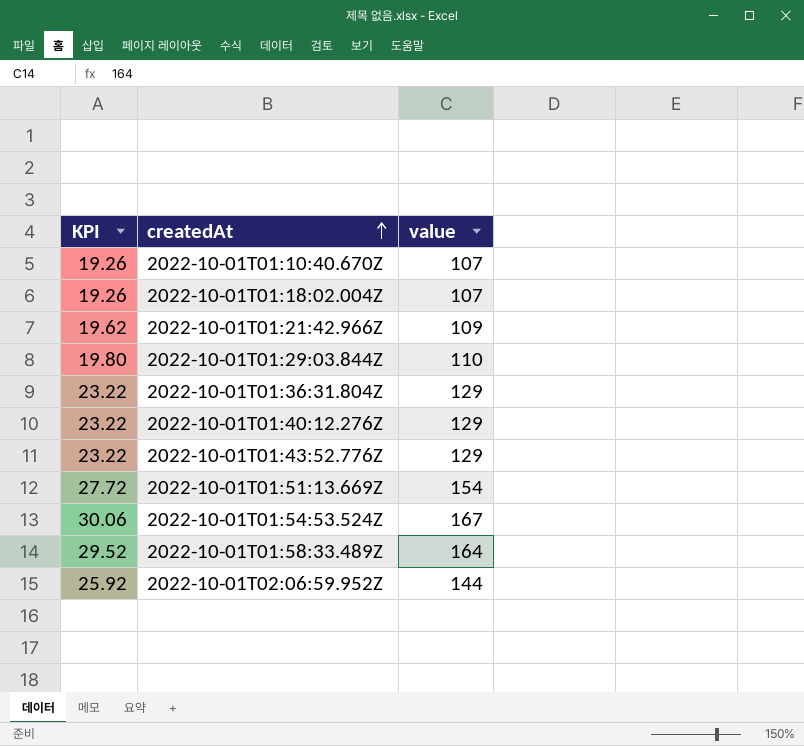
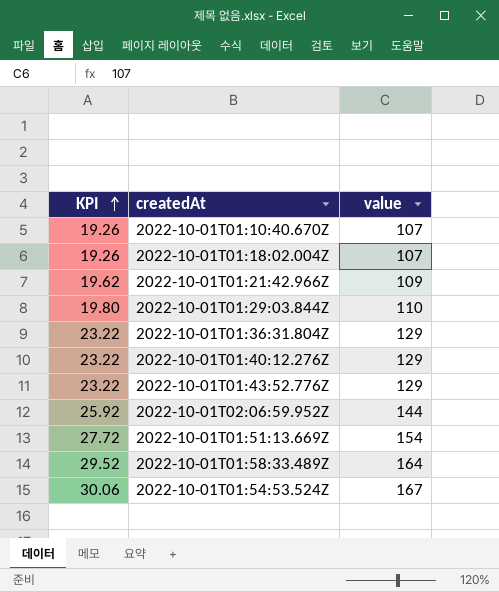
row order: createdAt ascending -> KPI ascending

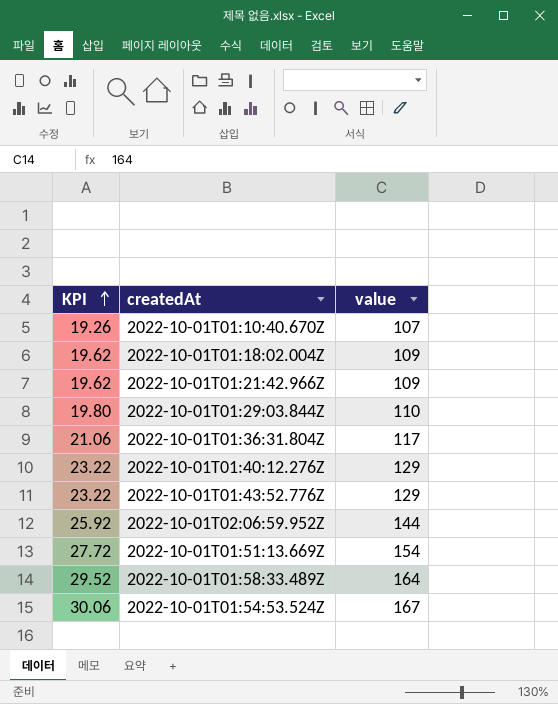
2022-10-01T01:18:02.004Z | KPI: 19.26 -> 19.62
2022-10-01T01:18:02.004Z | value: 107 -> 109
2022-10-01T01:36:31.804Z | KPI: 23.22 -> 21.06
2022-10-01T01:36:31.804Z | value: 129 -> 117

